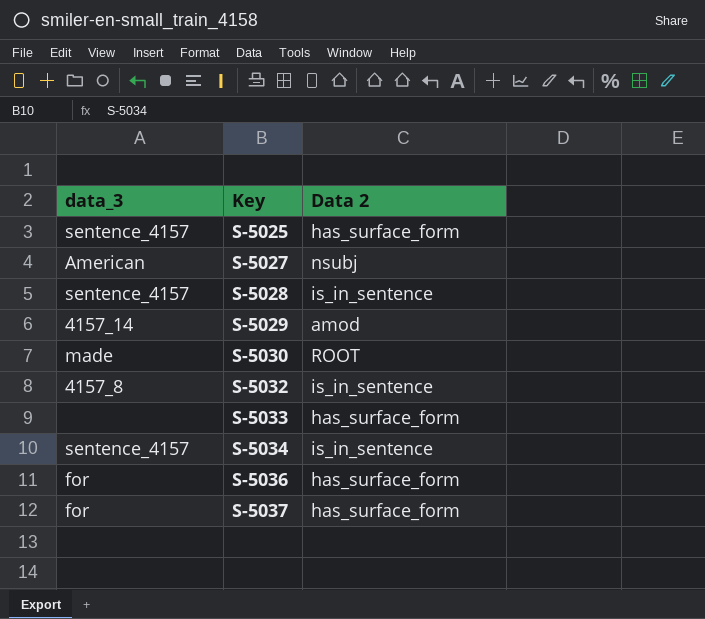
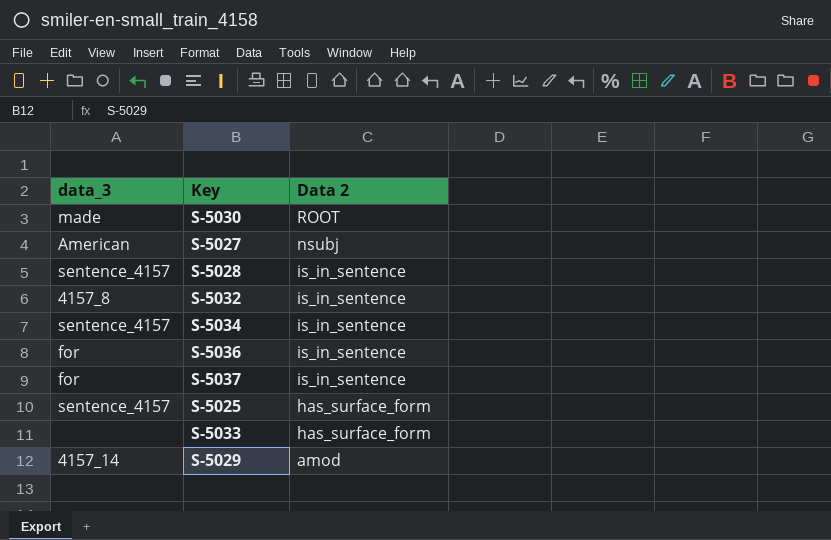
row order: Key ascending -> Data 2 descending
S-5036 | Data 2: has_surface_form -> is_in_sentence
S-5037 | Data 2: has_surface_form -> is_in_sentence

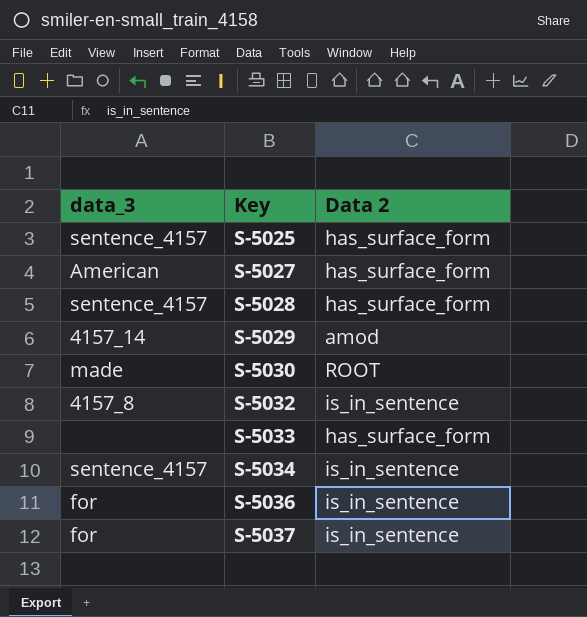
row order: Data 2 descending -> Key ascending
S-5027 | Data 2: nsubj -> has_surface_form
S-5028 | Data 2: is_in_sentence -> has_surface_form

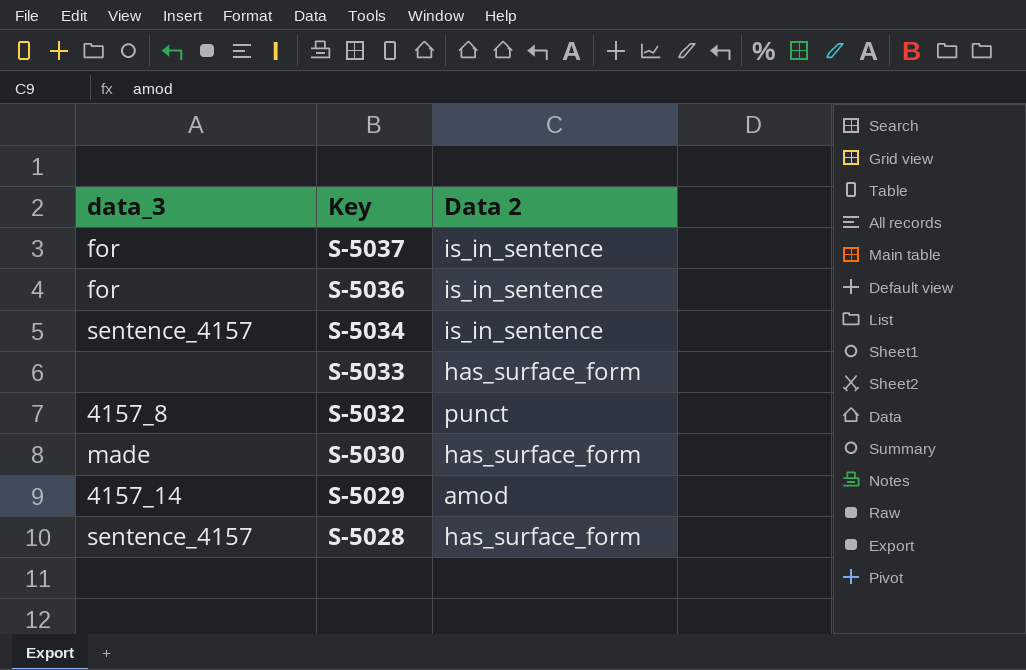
row order: Key ascending -> Key descending
row S-5025: sentence_4157 | has_surface_form -> none
row S-5027: American | has_surface_form -> none
S-5032 | Data 2: is_in_sentence -> punct
S-5030 | Data 2: ROOT -> has_surface_form

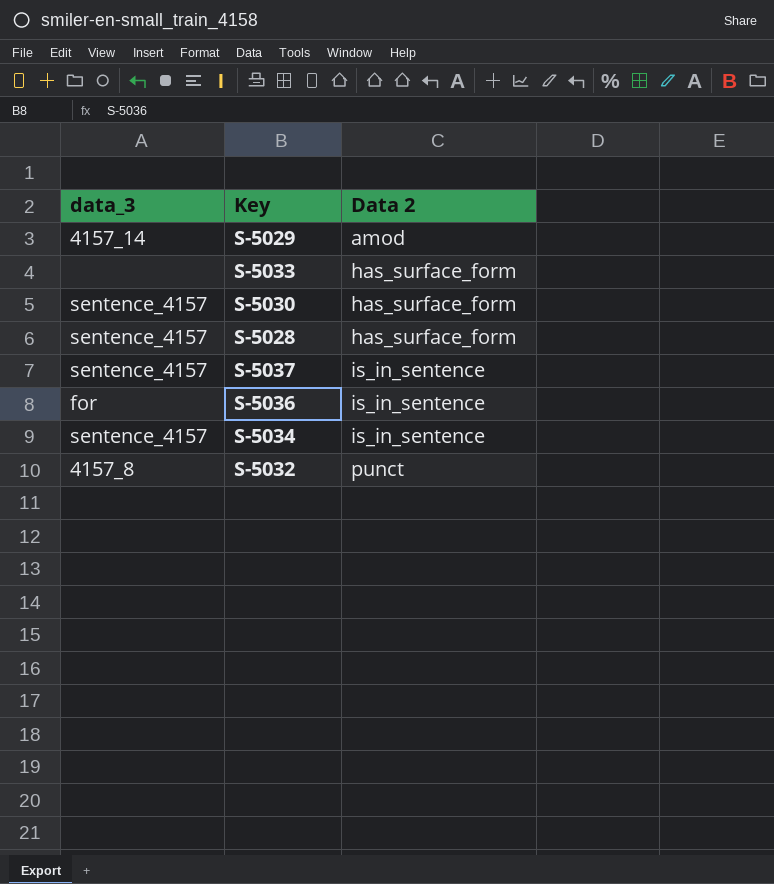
row order: Key descending -> Data 2 ascending
S-5030 | data_3: made -> sentence_4157
S-5037 | data_3: for -> sentence_4157

